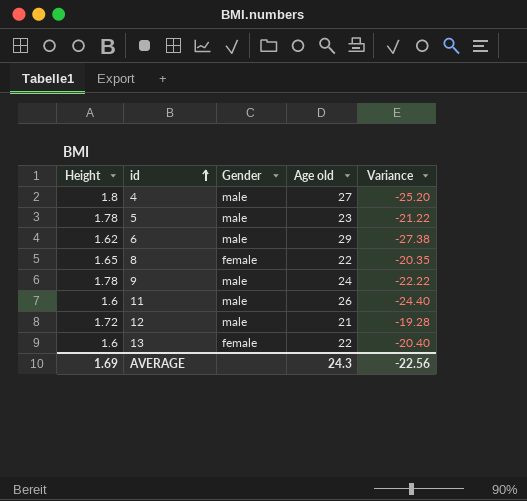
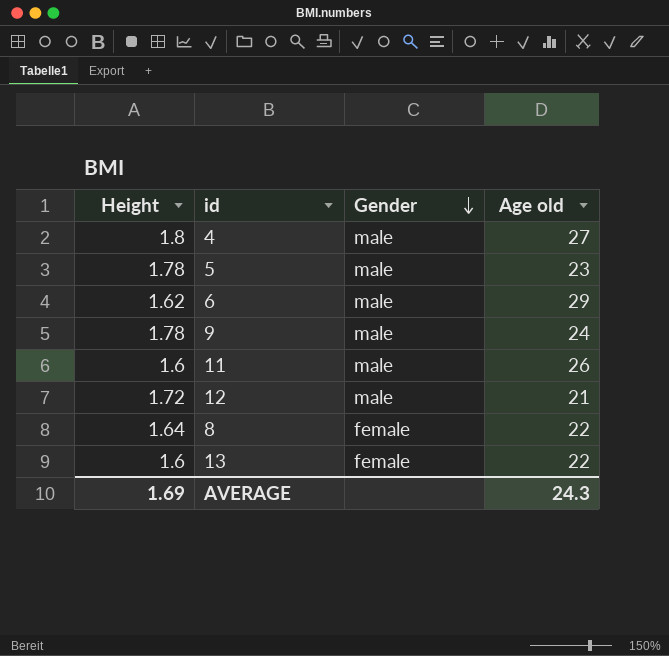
row order: id ascending -> Gender descending
column Variance | formula: [Height] - [Age old] -> none
8 | Height: 1.65 -> 1.64

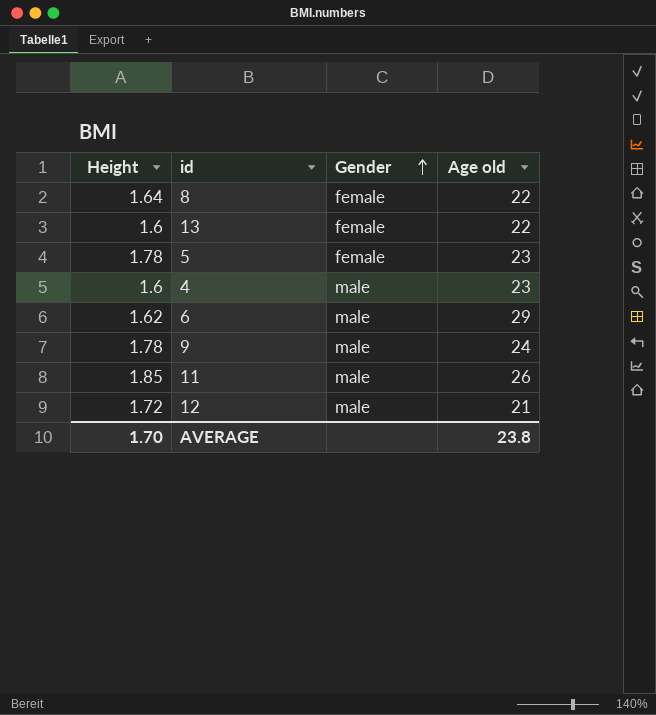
row order: Gender descending -> Gender ascending
5 | Gender: male -> female
4 | Height: 1.8 -> 1.6
4 | Age old: 27 -> 23
11 | Height: 1.6 -> 1.85
AVERAGE | Height: 1.69 -> 1.70
AVERAGE | Age old: 24.3 -> 23.8

